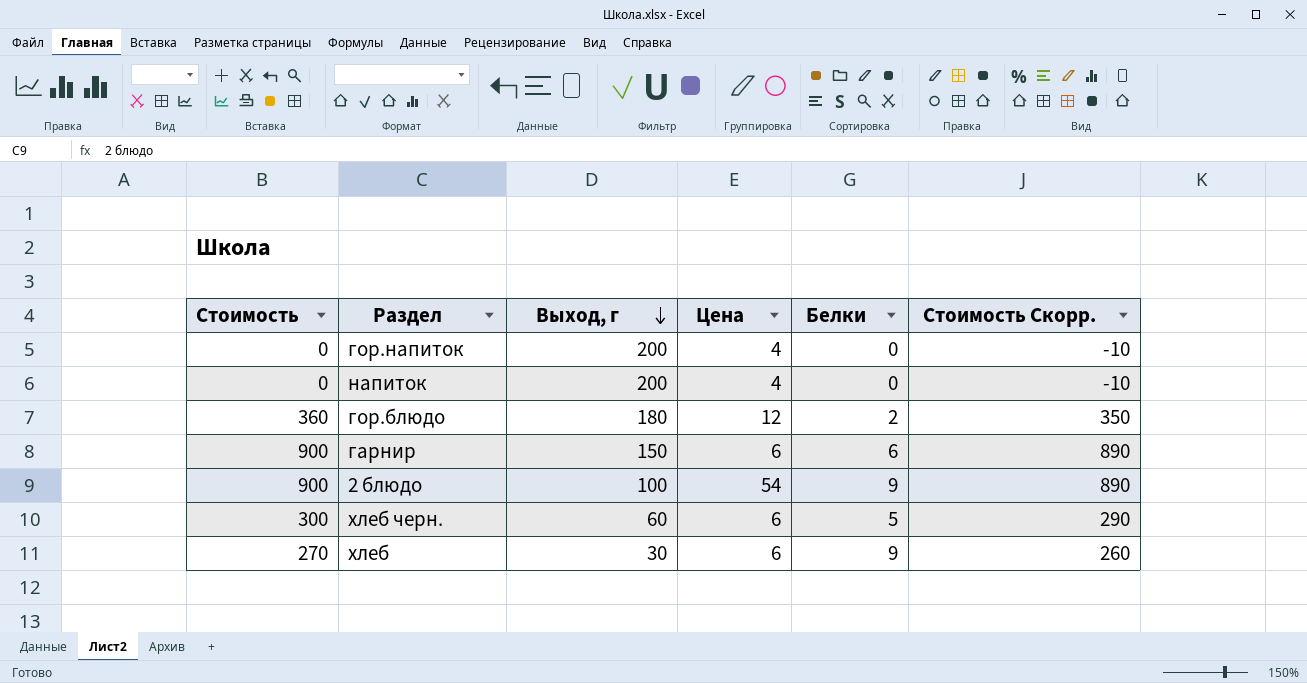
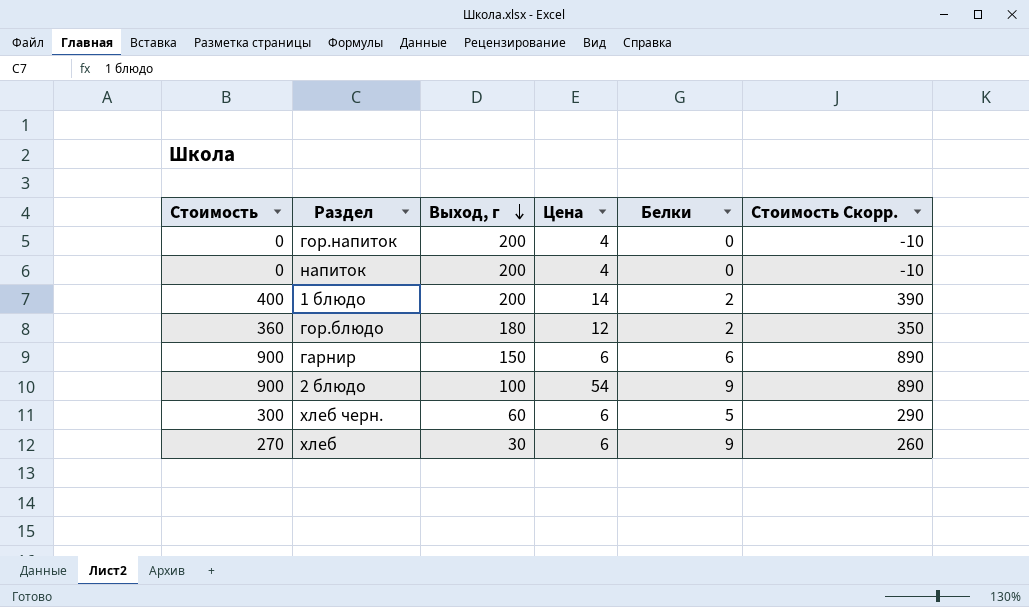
row 1 блюдо: none -> 400 | 200 | 14 | 2 | 390

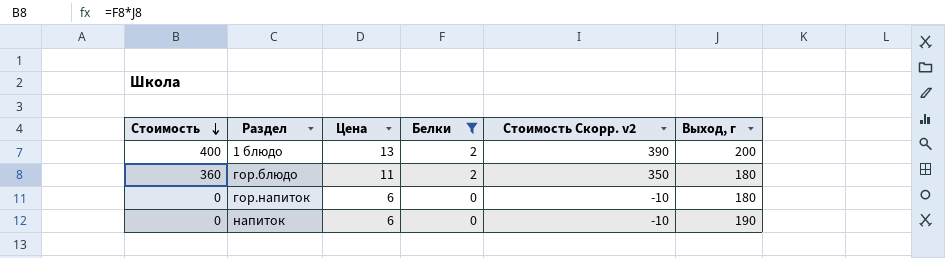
filter: none -> Белки <= 2
row order: Выход, г descending -> Стоимость descending
column name: Стоимость Скорр. -> Стоимость Скорр. v2
column Выход, г | position: 3 -> 6
1 блюдо | Цена: 14 -> 13
гор.блюдо | Цена: 12 -> 11
гор.напиток | Цена: 4 -> 6
гор.напиток | Выход, г: 200 -> 180
напиток | Цена: 4 -> 6
напиток | Выход, г: 200 -> 190

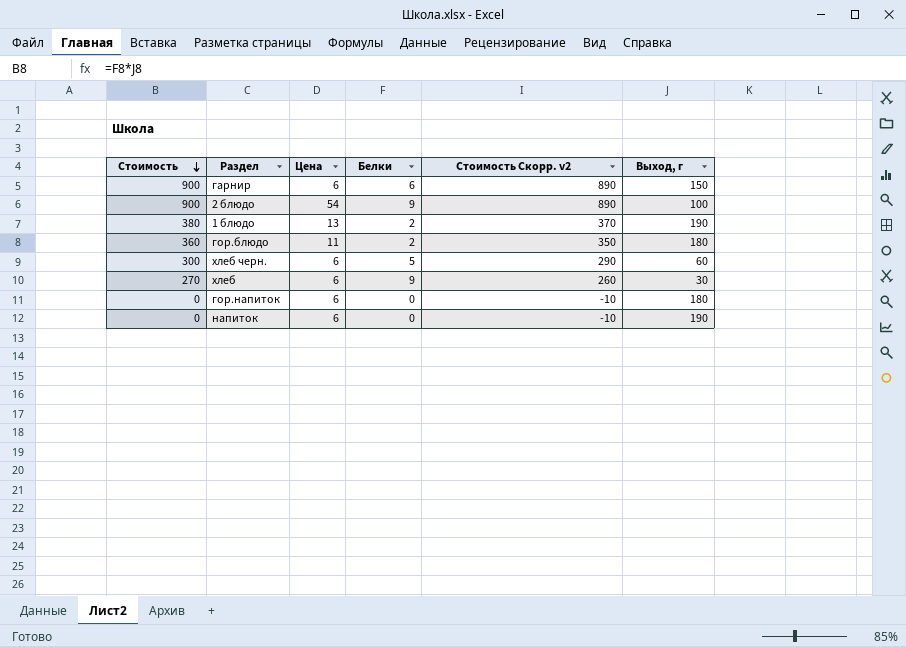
filter: Белки <= 2 -> none
1 блюдо | Стоимость: 400 -> 380
1 блюдо | Стоимость Скорр. v2: 390 -> 370
1 блюдо | Выход, г: 200 -> 190

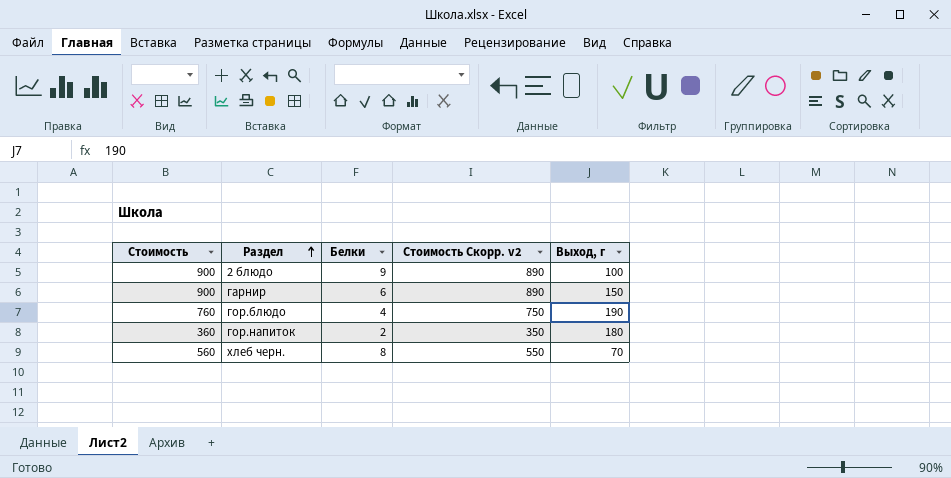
row order: Стоимость descending -> Раздел ascending
column Цена | position: 3 -> none
row 1 блюдо: 380 | 13 | 2 | 370 | 190 -> none
row хлеб: 270 | 6 | 9 | 260 | 30 -> none
row напиток: 0 | 6 | 0 | -10 | 190 -> none
гор.блюдо | Стоимость: 360 -> 760
гор.блюдо | Белки: 2 -> 4
гор.блюдо | Стоимость Скорр. v2: 350 -> 750
гор.блюдо | Выход, г: 180 -> 190
гор.напиток | Стоимость: 0 -> 360
гор.напиток | Белки: 0 -> 2
гор.напиток | Стоимость Скорр. v2: -10 -> 350
хлеб черн. | Стоимость: 300 -> 560
хлеб черн. | Белки: 5 -> 8
хлеб черн. | Стоимость Скорр. v2: 290 -> 550
хлеб черн. | Выход, г: 60 -> 70

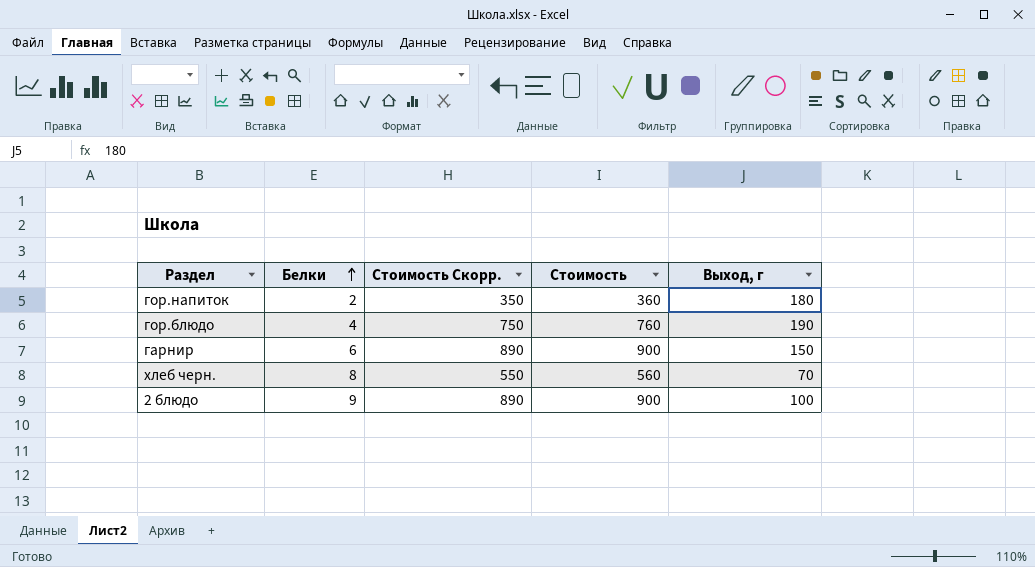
row order: Раздел ascending -> Белки ascending
column name: Стоимость Скорр. v2 -> Стоимость Скорр.
column Стоимость | position: 1 -> 4

